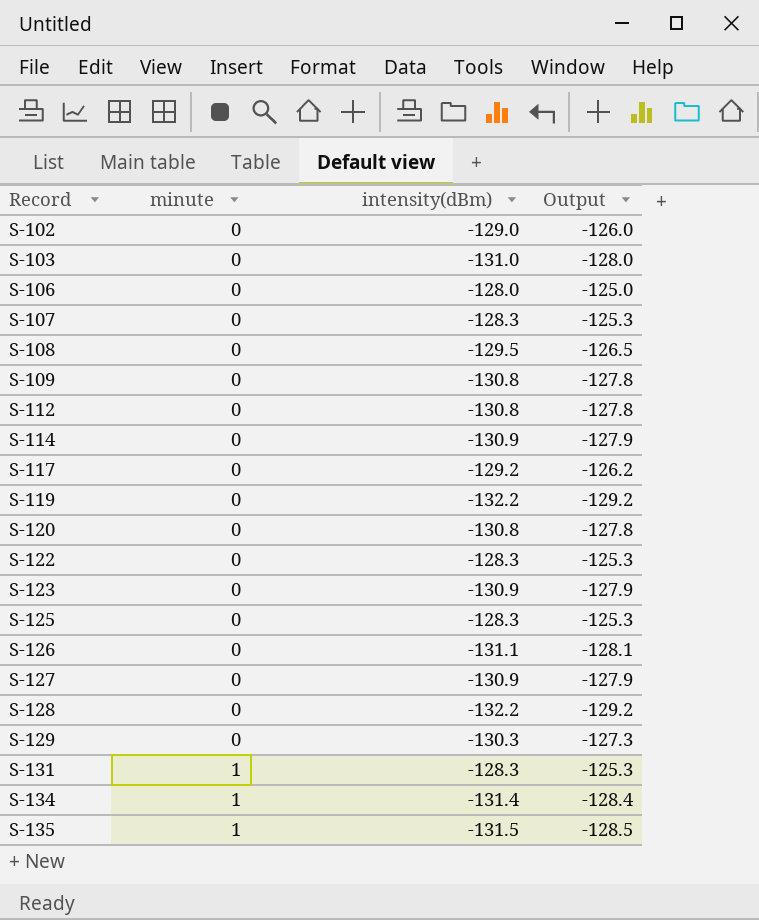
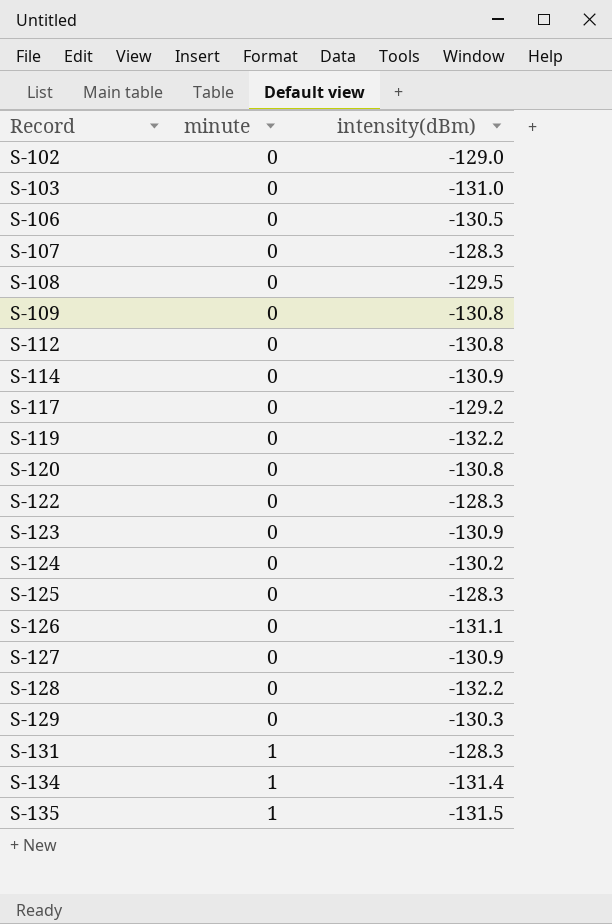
column Output | formula: [intensity(dBm)] + 3 -> none
S-106 | intensity(dBm): -128.0 -> -130.5
row S-124: none -> 0 | -130.2

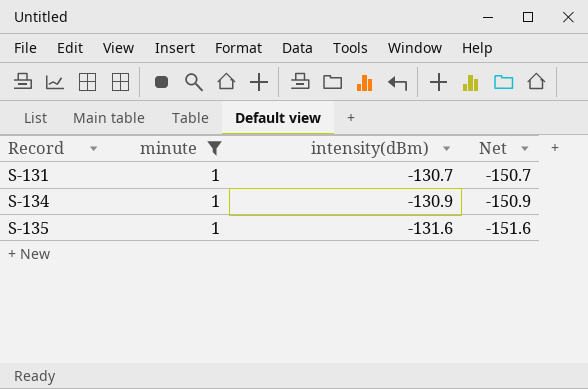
filter: none -> minute = 1
column Net | formula: none -> [intensity(dBm)] - 20
S-131 | intensity(dBm): -128.3 -> -130.7
S-134 | intensity(dBm): -131.4 -> -130.9
S-135 | intensity(dBm): -131.5 -> -131.6

